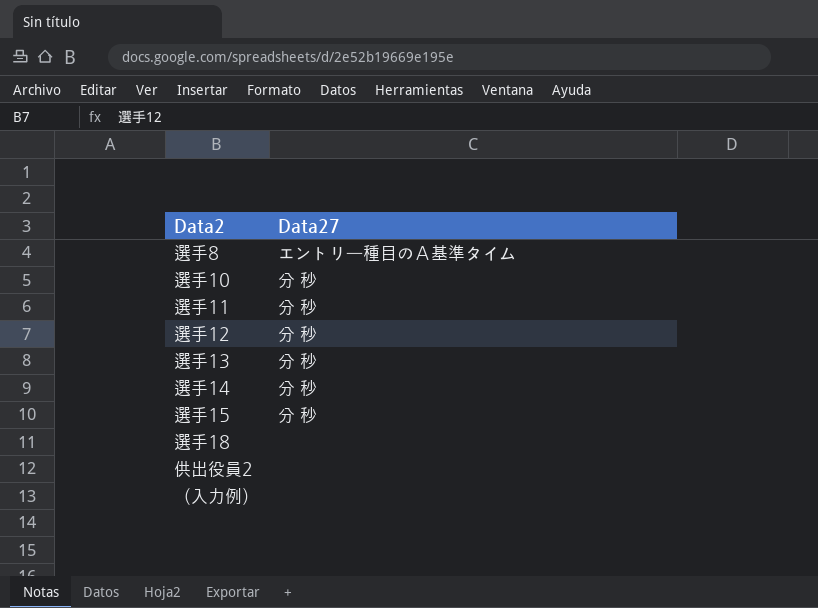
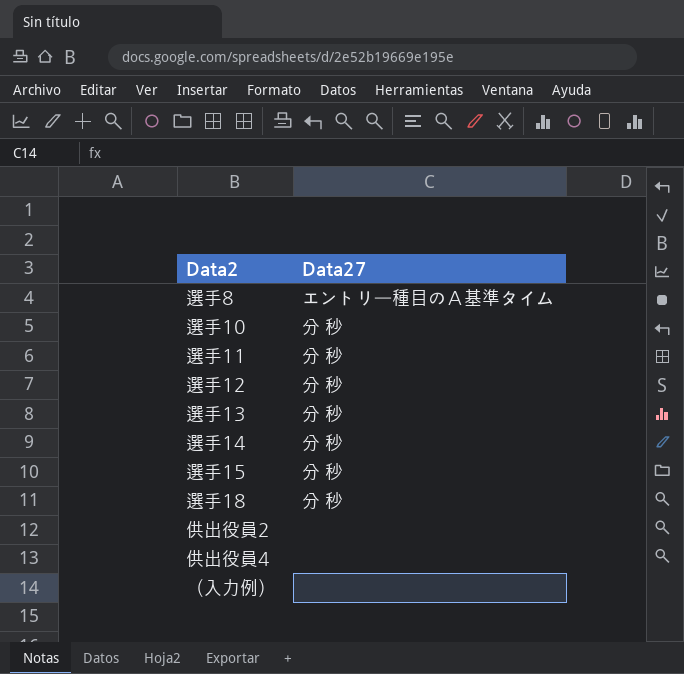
選手18 | Data27: none -> 分 秒
row 供出役員4: none -> none

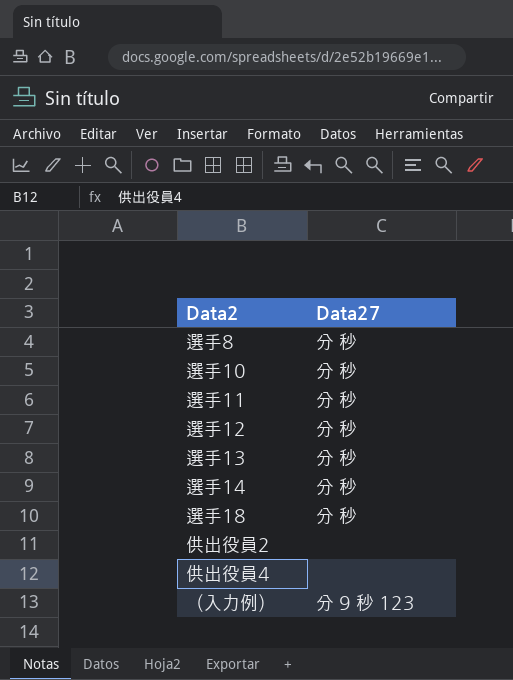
row 選手15: 分 秒 -> none
選手8 | Data27: エントリー種目のＡ基準タイム -> 分 秒
（入力例） | Data27: none -> 分 9 秒 123

